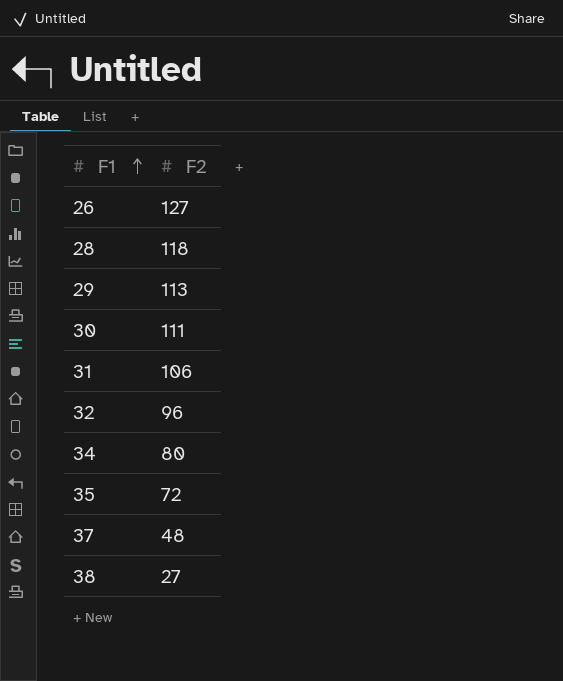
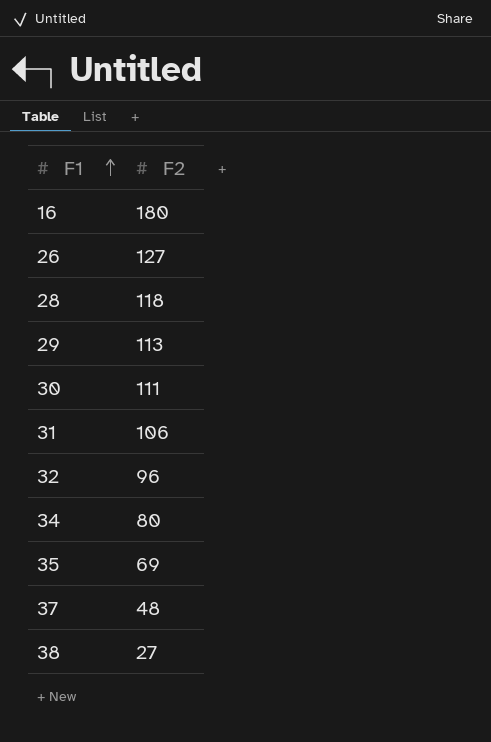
row 16: none -> 180
35 | F2: 72 -> 69

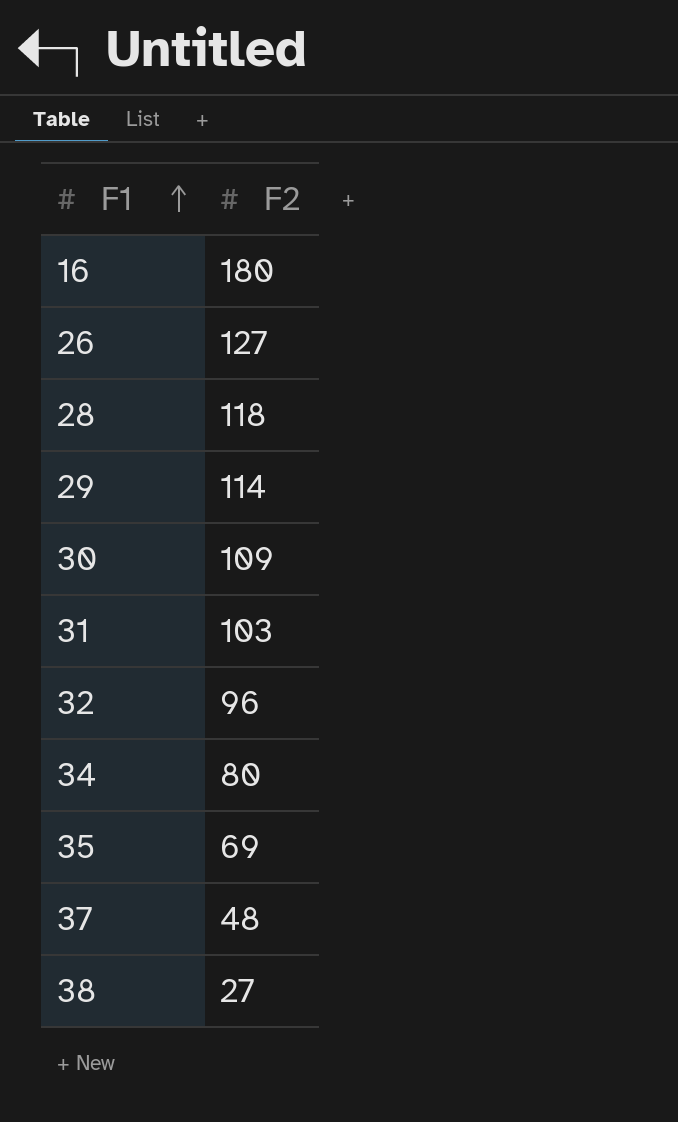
29 | F2: 113 -> 114
30 | F2: 111 -> 109
31 | F2: 106 -> 103

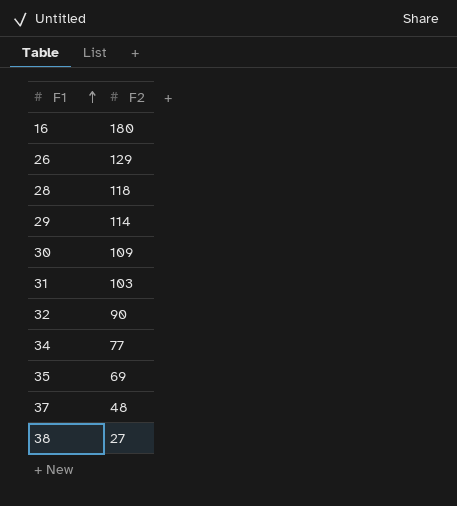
26 | F2: 127 -> 129
32 | F2: 96 -> 90
34 | F2: 80 -> 77

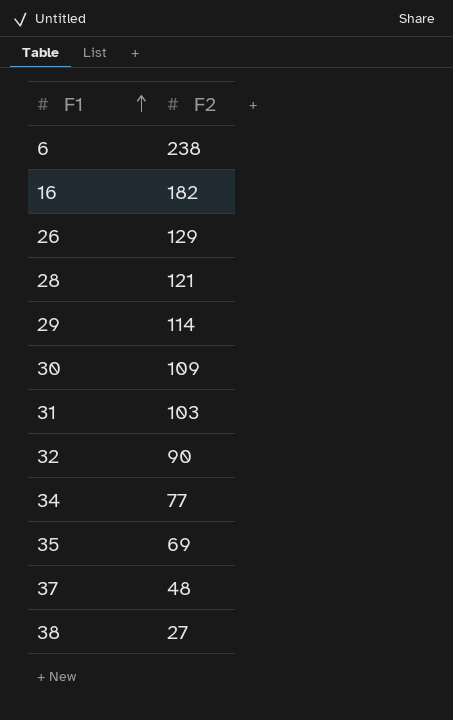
row 6: none -> 238
16 | F2: 180 -> 182
28 | F2: 118 -> 121

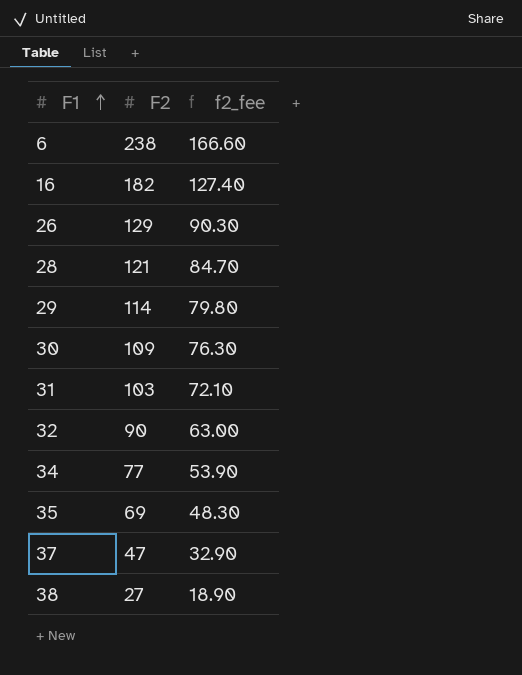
column f2_fee | formula: none -> [F2] * 0.7
37 | F2: 48 -> 47

